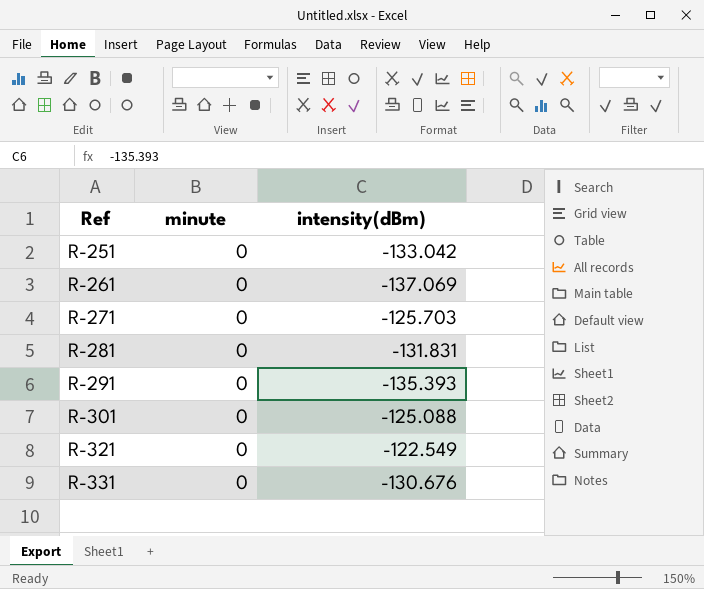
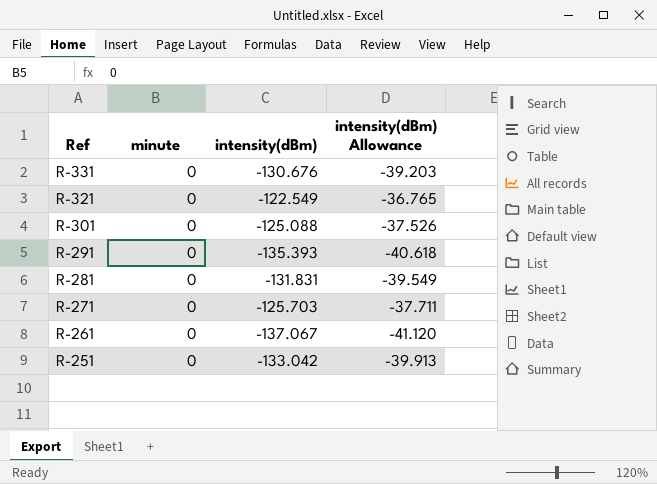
row order: Ref ascending -> Ref descending
column intensity(dBm) Allowance | formula: none -> [intensity(dBm)] * 0.3
R-261 | intensity(dBm): -137.069 -> -137.067

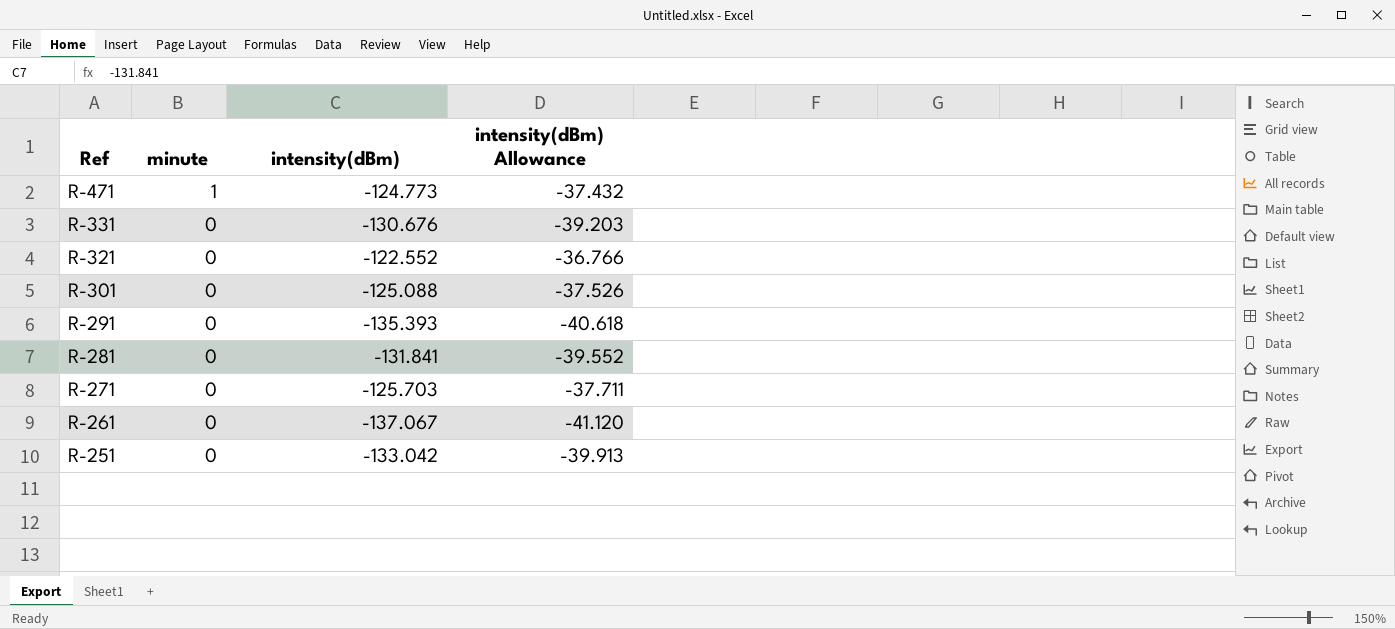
row R-471: none -> 1 | -124.773 | -37.432
R-321 | intensity(dBm): -122.549 -> -122.552
R-321 | intensity(dBm) Allowance: -36.765 -> -36.766
R-281 | intensity(dBm): -131.831 -> -131.841
R-281 | intensity(dBm) Allowance: -39.549 -> -39.552

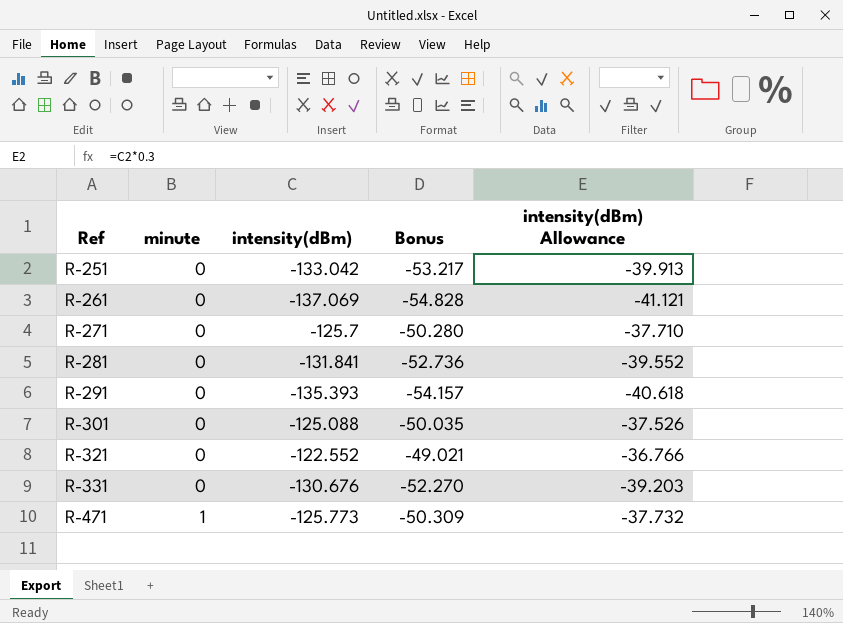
row order: Ref descending -> Ref ascending
column Bonus | formula: none -> [intensity(dBm)] * 0.4
R-261 | intensity(dBm): -137.067 -> -137.069
R-261 | intensity(dBm) Allowance: -41.120 -> -41.121
R-271 | intensity(dBm): -125.703 -> -125.7
R-271 | intensity(dBm) Allowance: -37.711 -> -37.710
R-471 | intensity(dBm): -124.773 -> -125.773
R-471 | intensity(dBm) Allowance: -37.432 -> -37.732

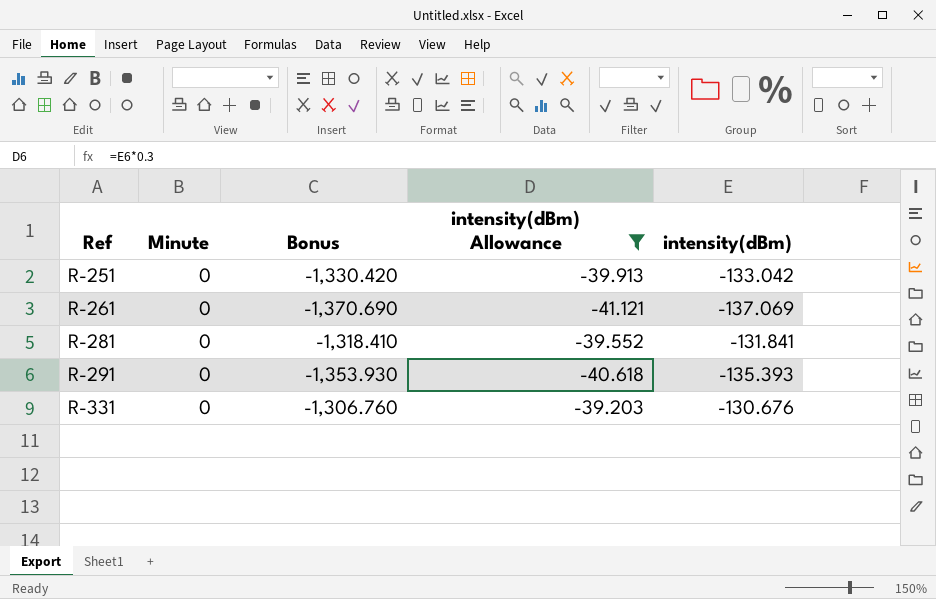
filter: none -> intensity(dBm) Allowance <= -39.203
column name: minute -> Minute
column Bonus | formula: [intensity(dBm)] * 0.4 -> [intensity(dBm)] * 10
column intensity(dBm) | position: 3 -> 5

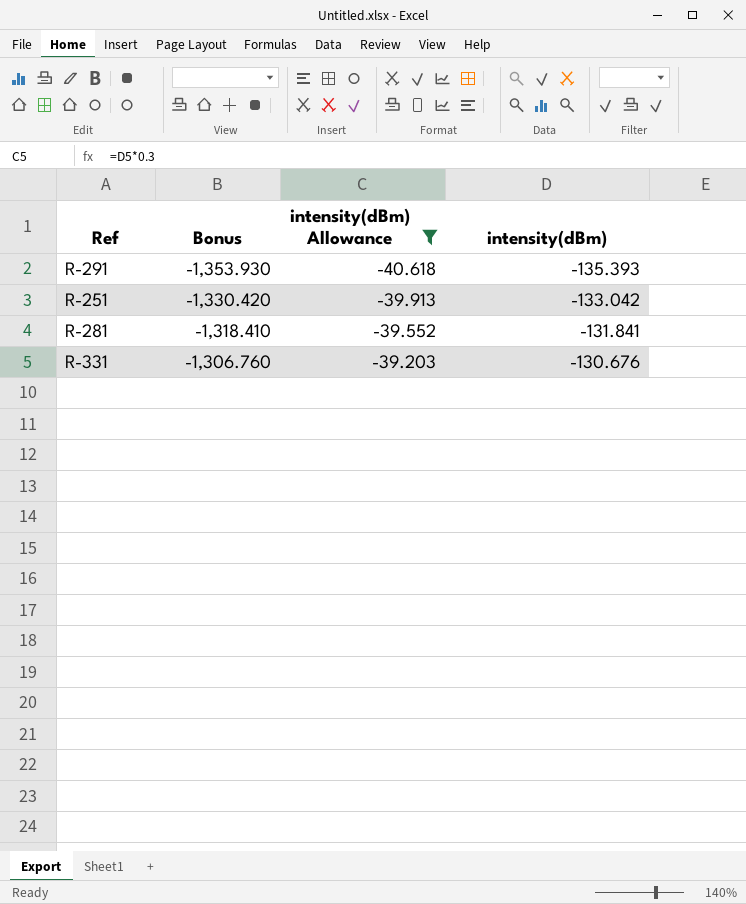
row order: Ref ascending -> Bonus ascending
column Minute | position: 2 -> none
row R-261: 0 | -1,370.690 | -41.121 | -137.069 -> none

